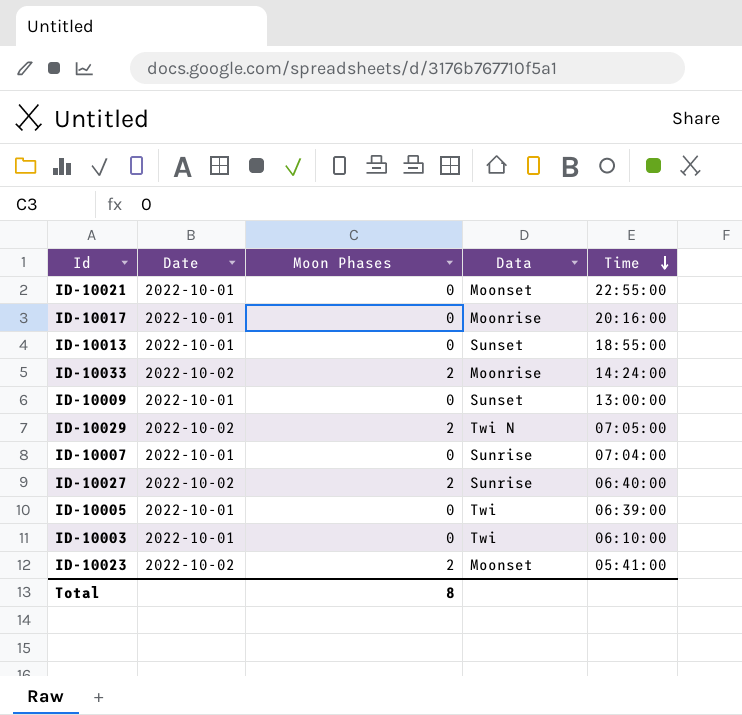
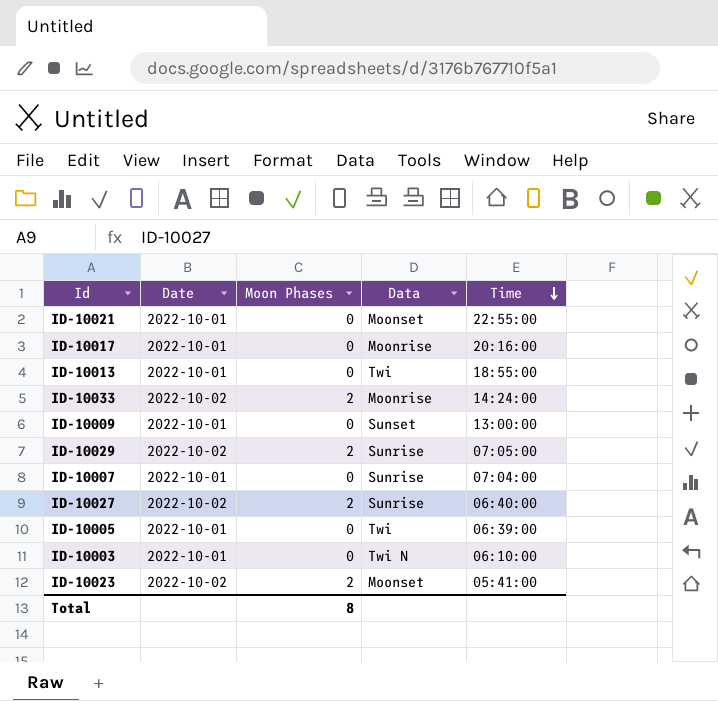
ID-10013 | Data: Sunset -> Twi
ID-10029 | Data: Twi N -> Sunrise
ID-10003 | Data: Twi -> Twi N

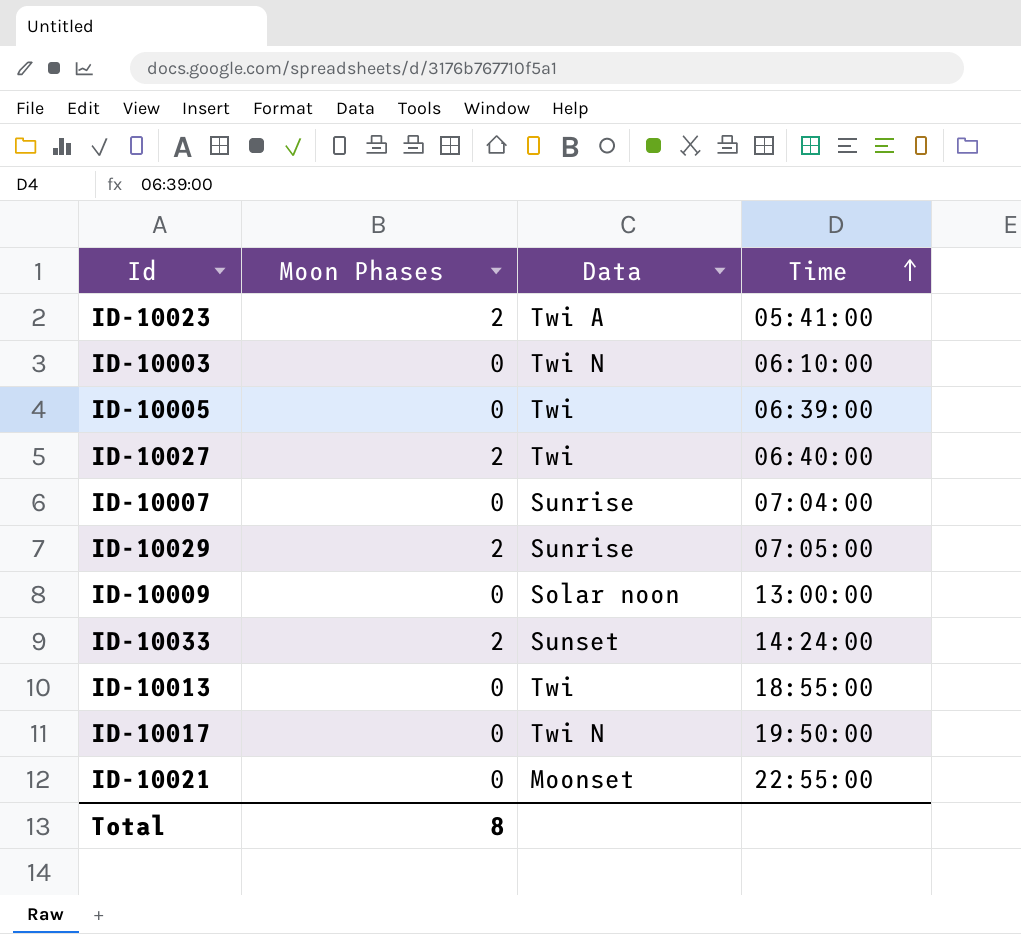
row order: Time descending -> Time ascending
column Date | position: 2 -> none
ID-10023 | Data: Moonset -> Twi A
ID-10027 | Data: Sunrise -> Twi
ID-10009 | Data: Sunset -> Solar noon
ID-10033 | Data: Moonrise -> Sunset
ID-10017 | Data: Moonrise -> Twi N
ID-10017 | Time: 20:16:00 -> 19:50:00

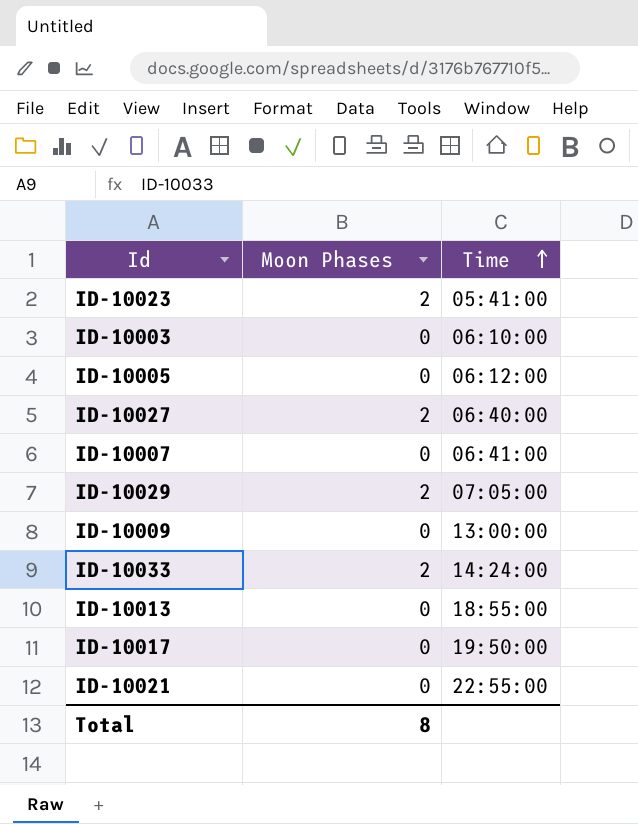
column Data | position: 3 -> none
ID-10005 | Time: 06:39:00 -> 06:12:00
ID-10007 | Time: 07:04:00 -> 06:41:00

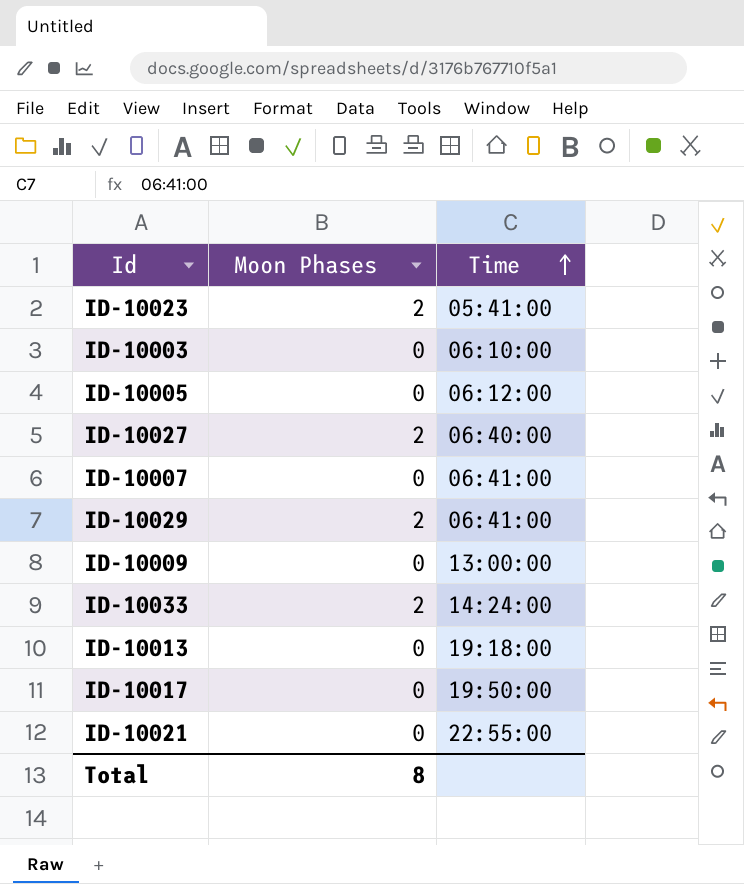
ID-10029 | Time: 07:05:00 -> 06:41:00
ID-10013 | Time: 18:55:00 -> 19:18:00

